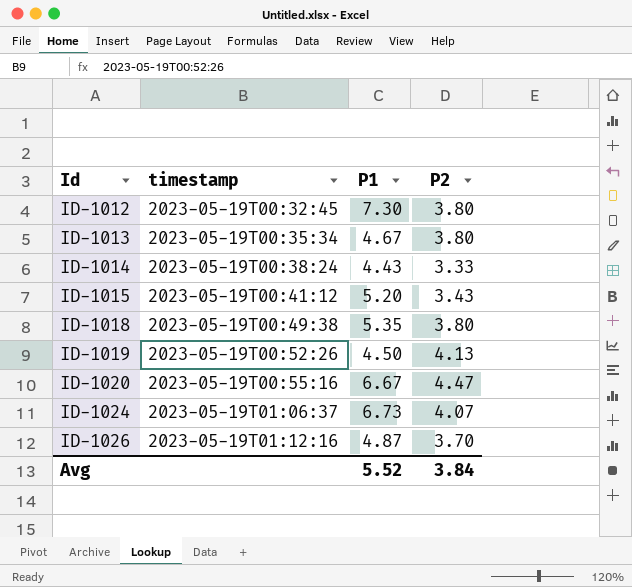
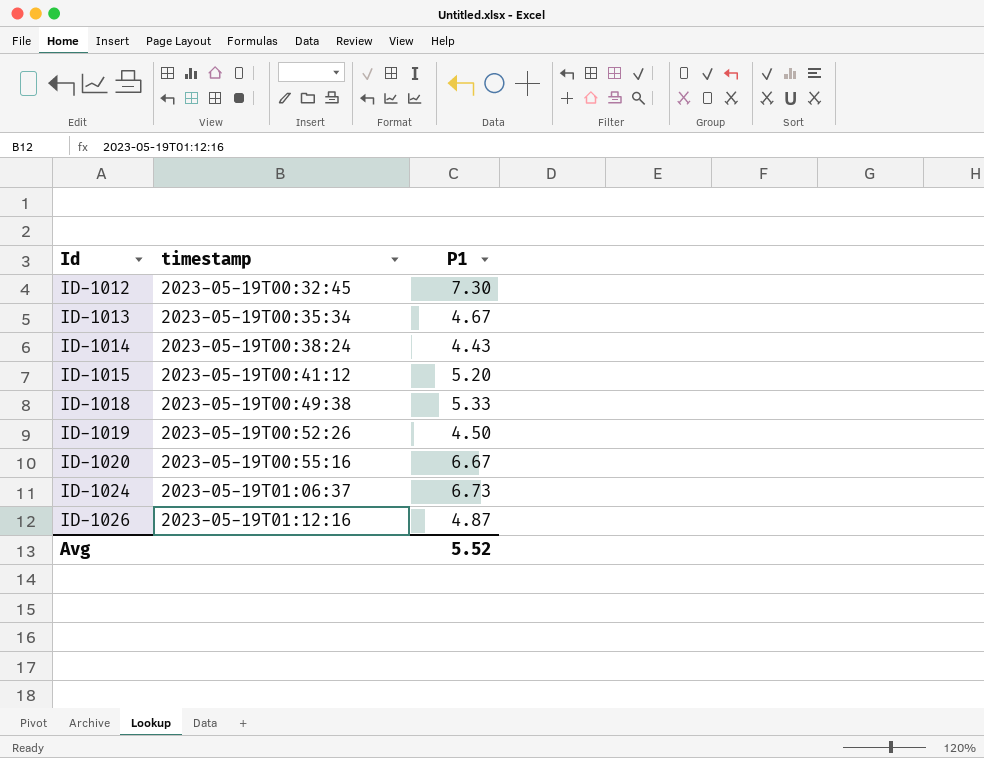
column P2 | position: 4 -> none
ID-1018 | P1: 5.35 -> 5.33

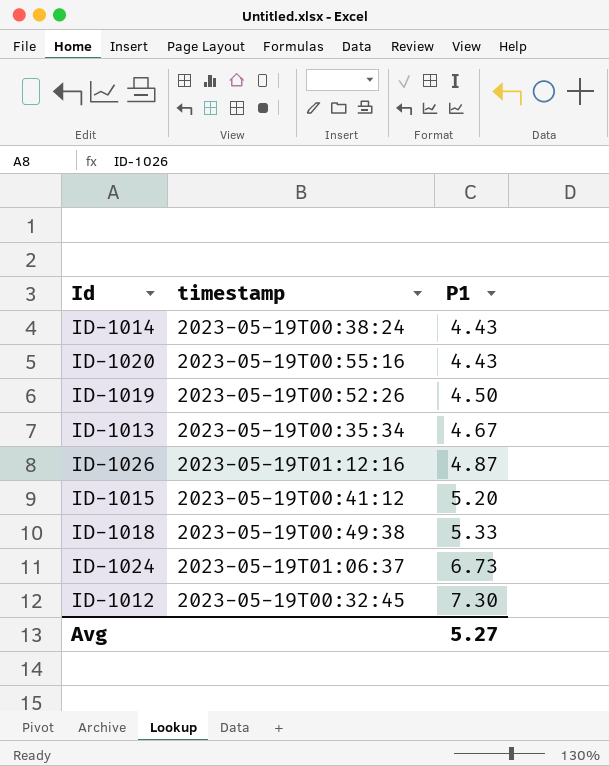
row order: Id ascending -> P1 ascending
ID-1020 | P1: 6.67 -> 4.43
Avg | P1: 5.52 -> 5.27

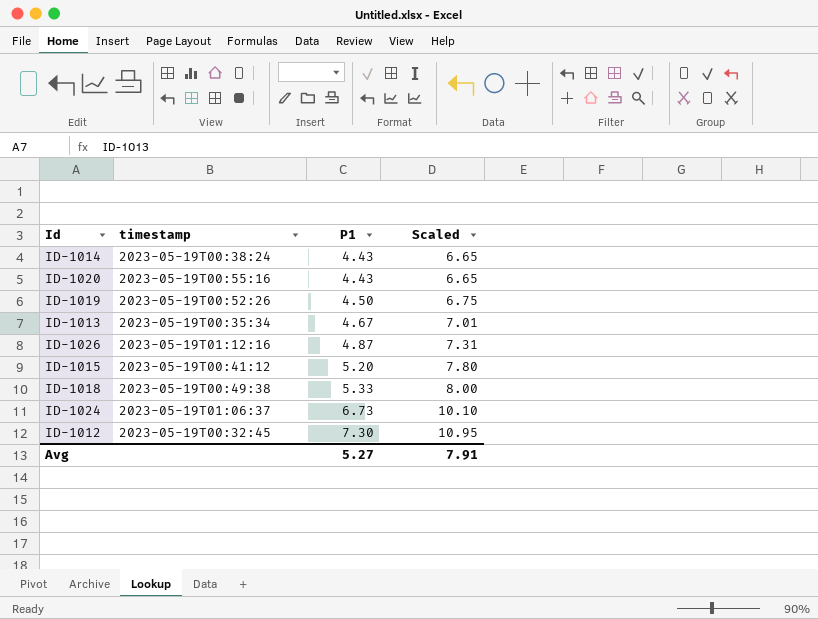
column Scaled | formula: none -> [P1] * 1.5

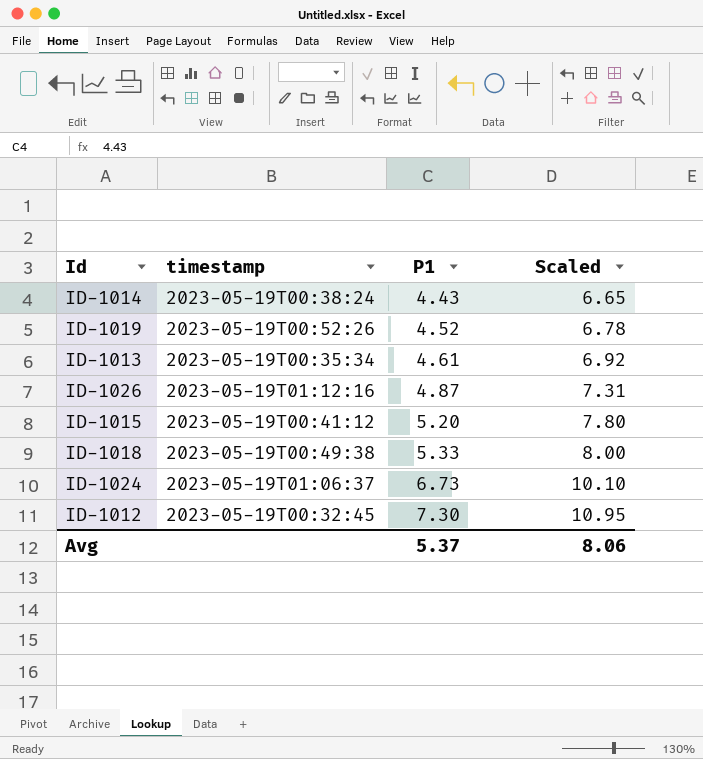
row ID-1020: 2023-05-19T00:55:16 | 4.43 | 6.65 -> none
ID-1019 | P1: 4.50 -> 4.52
ID-1019 | Scaled: 6.75 -> 6.78
ID-1013 | P1: 4.67 -> 4.61
ID-1013 | Scaled: 7.01 -> 6.92
Avg | P1: 5.27 -> 5.37
Avg | Scaled: 7.91 -> 8.06

